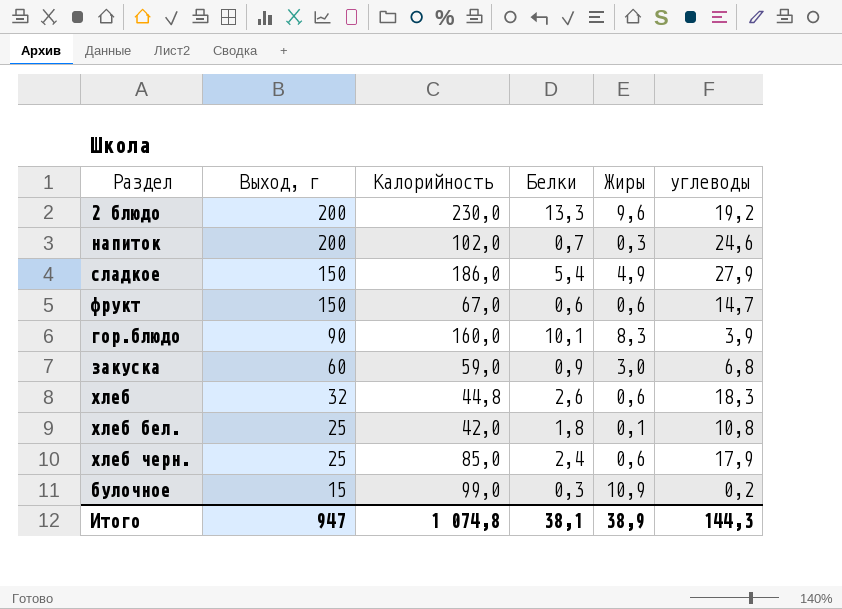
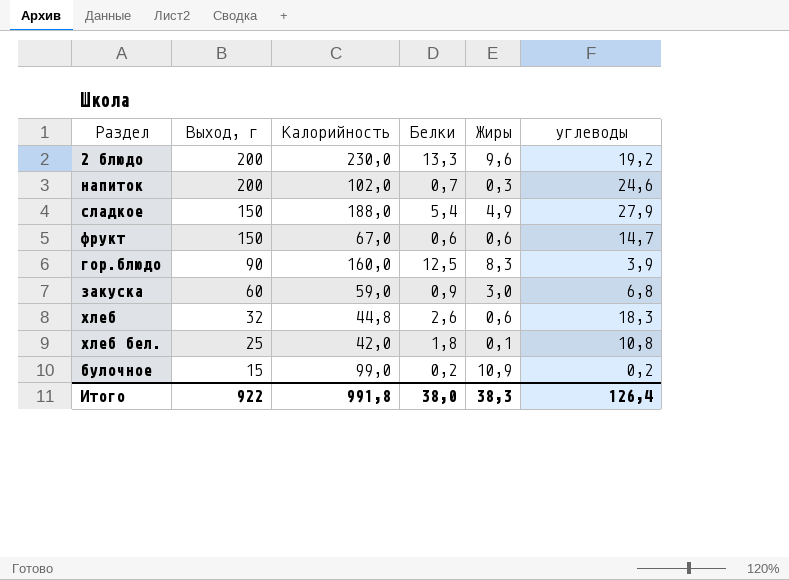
row хлеб черн.: 25 | 85,0 | 2,4 | 0,6 | 17,9 -> none
сладкое | Калорийность: 186,0 -> 188,0
гор.блюдо | Белки: 10,1 -> 12,5
булочное | Белки: 0,3 -> 0,2
Итого | Выход, г: 947 -> 922
Итого | Калорийность: 1 074,8 -> 991,8
Итого | Белки: 38,1 -> 38,0
Итого | Жиры: 38,9 -> 38,3
Итого | углеводы: 144,3 -> 126,4

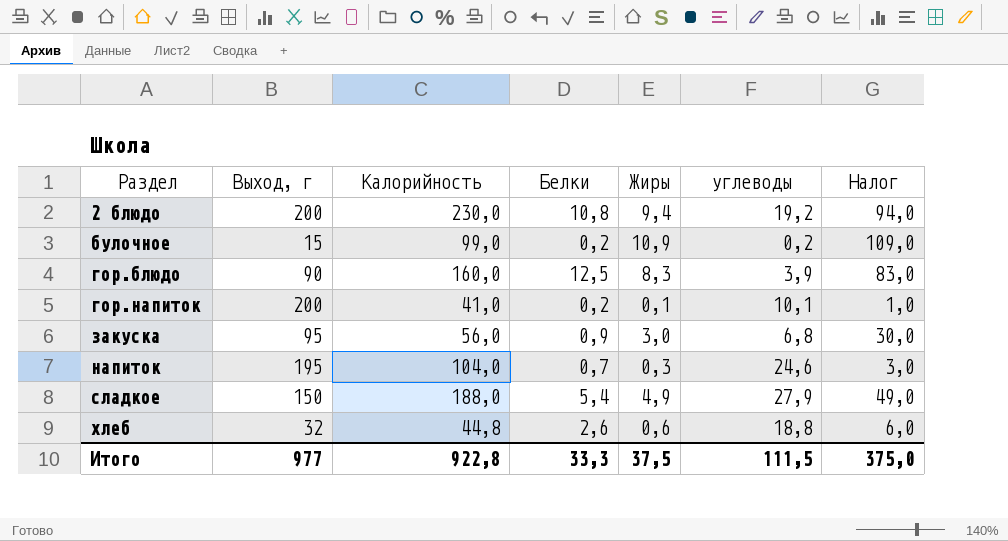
row order: Выход, г descending -> Раздел ascending
column Налог | formula: none -> [Жиры] * 10
row фрукт: 150 | 67,0 | 0,6 | 0,6 | 14,7 -> none
row хлеб бел.: 25 | 42,0 | 1,8 | 0,1 | 10,8 -> none
2 блюдо | Белки: 13,3 -> 10,8
2 блюдо | Жиры: 9,6 -> 9,4
row гор.напиток: none -> 200 | 41,0 | 0,2 | 0,1 | 10,1 | 1,0
закуска | Выход, г: 60 -> 95
закуска | Калорийность: 59,0 -> 56,0
напиток | Выход, г: 200 -> 195
напиток | Калорийность: 102,0 -> 104,0
хлеб | углеводы: 18,3 -> 18,8
Итого | Выход, г: 922 -> 977
Итого | Калорийность: 991,8 -> 922,8
Итого | Белки: 38,0 -> 33,3
Итого | Жиры: 38,3 -> 37,5
Итого | углеводы: 126,4 -> 111,5

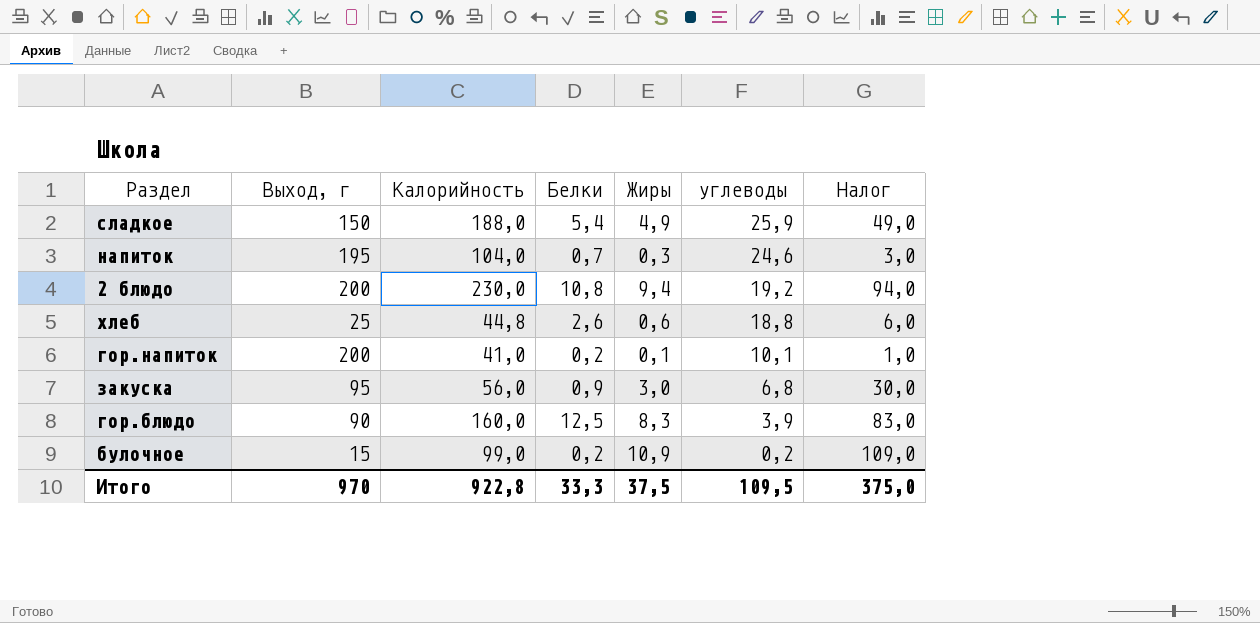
row order: Раздел ascending -> углеводы descending
сладкое | углеводы: 27,9 -> 25,9
хлеб | Выход, г: 32 -> 25
Итого | Выход, г: 977 -> 970
Итого | углеводы: 111,5 -> 109,5

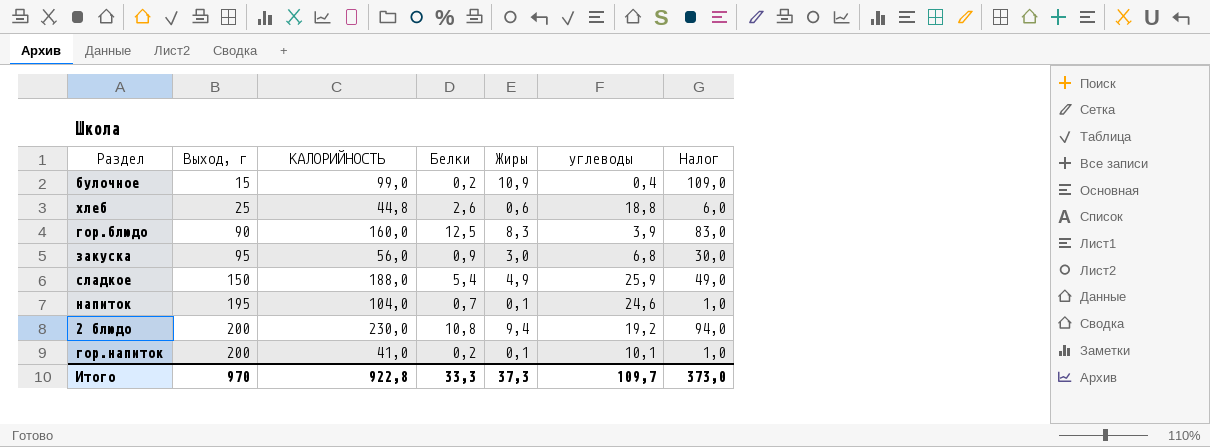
row order: углеводы descending -> Выход, г ascending
column name: Калорийность -> КАЛОРИЙНОСТЬ
булочное | углеводы: 0,2 -> 0,4
напиток | Жиры: 0,3 -> 0,1
напиток | Налог: 3,0 -> 1,0
Итого | Жиры: 37,5 -> 37,3
Итого | углеводы: 109,5 -> 109,7
Итого | Налог: 375,0 -> 373,0

